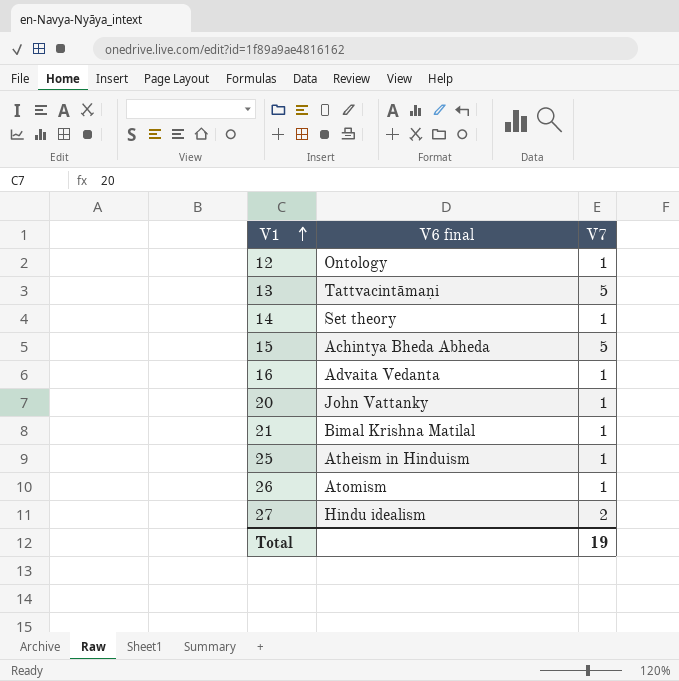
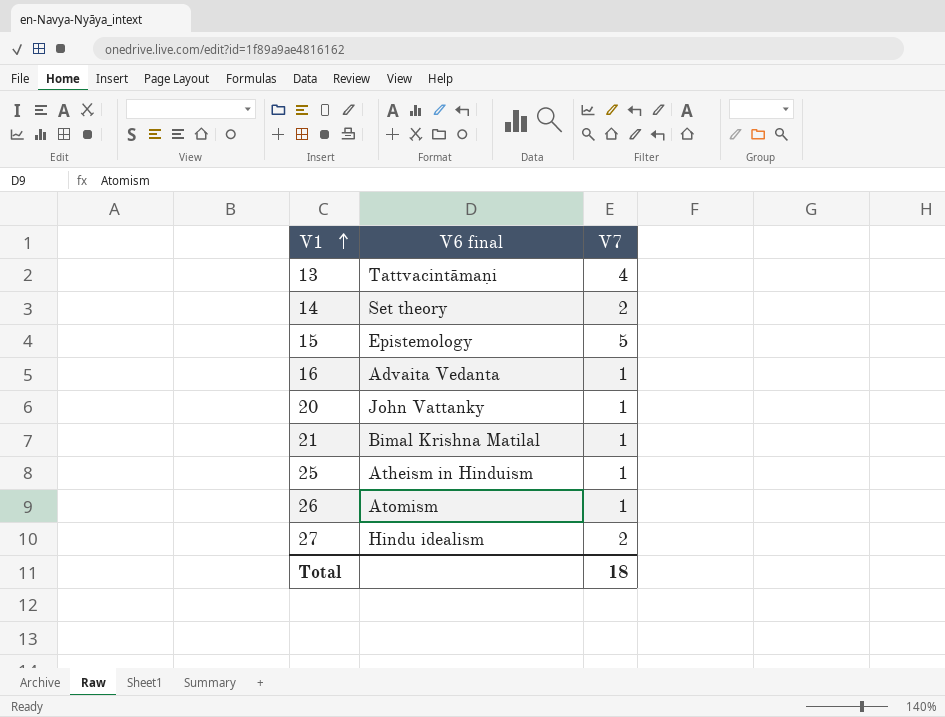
row 12: Ontology | 1 -> none
13 | V7: 5 -> 4
14 | V7: 1 -> 2
15 | V6 final: Achintya Bheda Abheda -> Epistemology
Total | V7: 19 -> 18

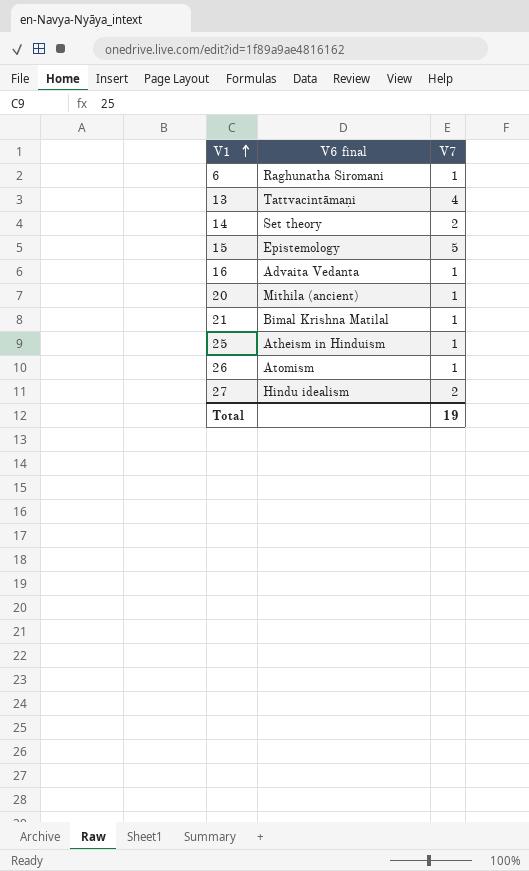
row 6: none -> Raghunatha Siromani | 1
20 | V6 final: John Vattanky -> Mithila (ancient)
Total | V7: 18 -> 19

